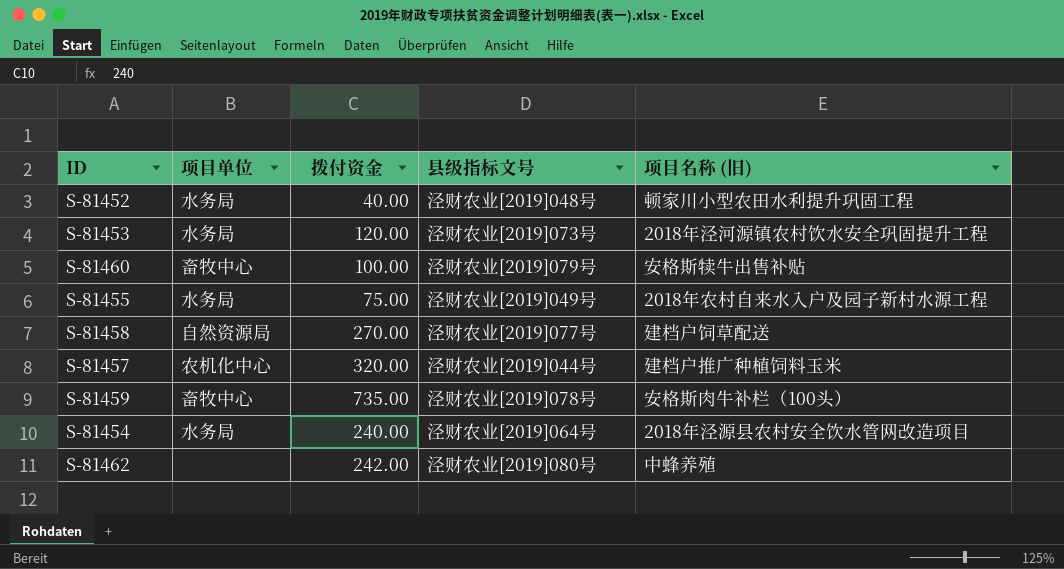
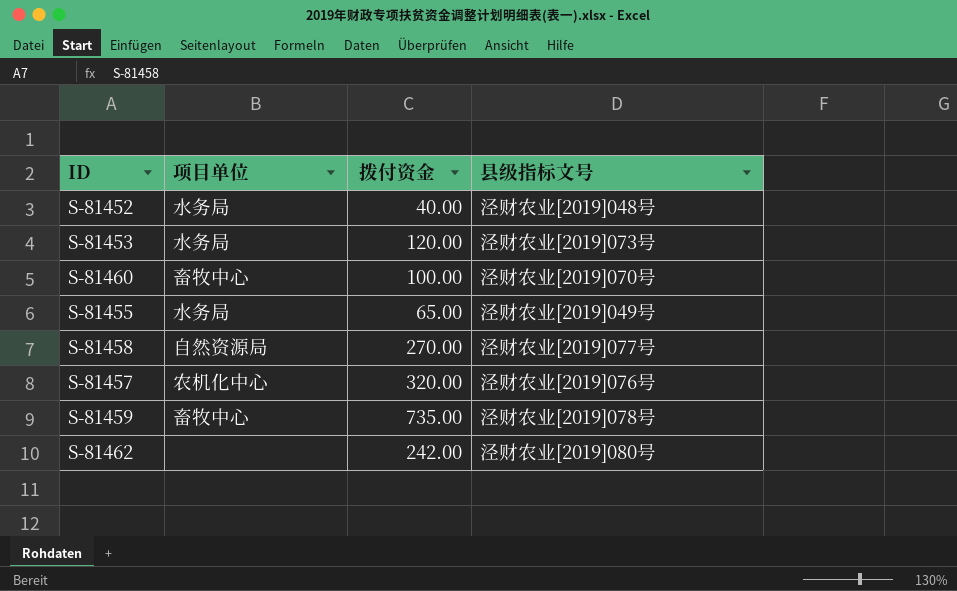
column 项目名称 (旧) | position: 5 -> none
row S-81454: 水务局 | 240.00 | 泾财农业[2019]064号 | 2018年泾源县农村安全饮水管网改造项目 -> none
S-81460 | 县级指标文号: 泾财农业[2019]079号 -> 泾财农业[2019]070号
S-81455 | 拨付资金: 75.00 -> 65.00
S-81457 | 县级指标文号: 泾财农业[2019]044号 -> 泾财农业[2019]076号

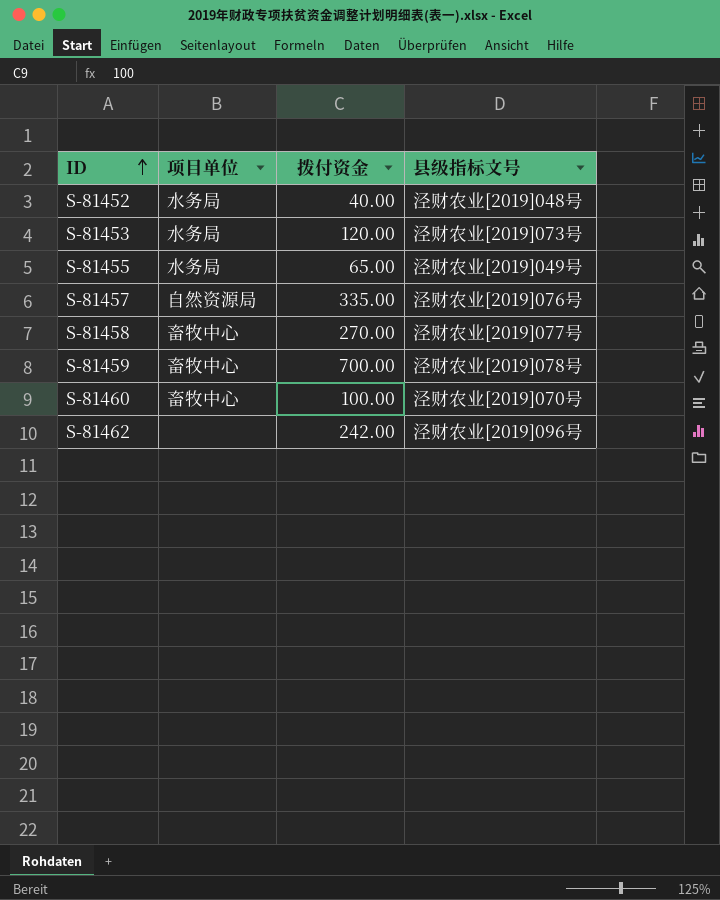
row order: none -> ID ascending
S-81457 | 项目单位: 农机化中心 -> 自然资源局
S-81457 | 拨付资金: 320.00 -> 335.00
S-81458 | 项目单位: 自然资源局 -> 畜牧中心
S-81459 | 拨付资金: 735.00 -> 700.00
S-81462 | 县级指标文号: 泾财农业[2019]080号 -> 泾财农业[2019]096号

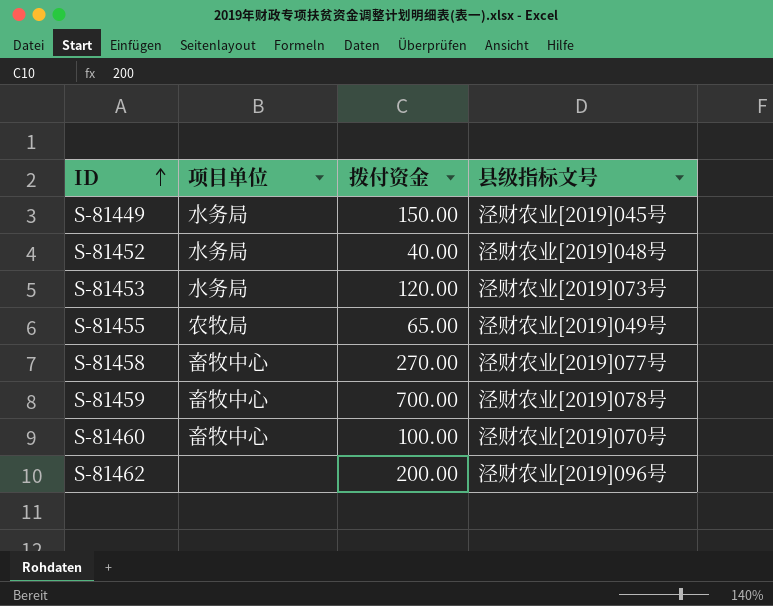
row S-81457: 自然资源局 | 335.00 | 泾财农业[2019]076号 -> none
row S-81449: none -> 水务局 | 150.00 | 泾财农业[2019]045号
S-81455 | 项目单位: 水务局 -> 农牧局
S-81462 | 拨付资金: 242.00 -> 200.00

